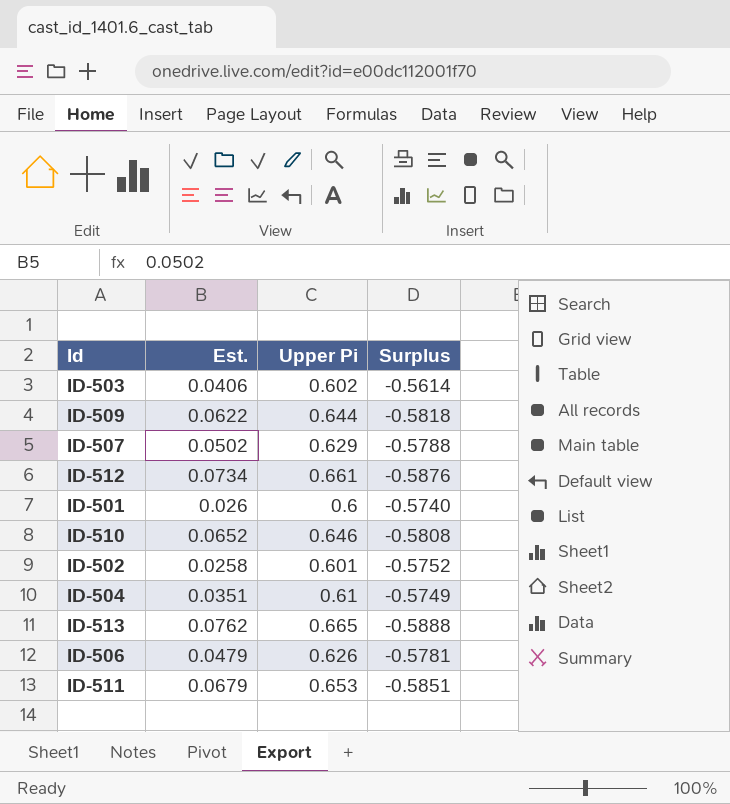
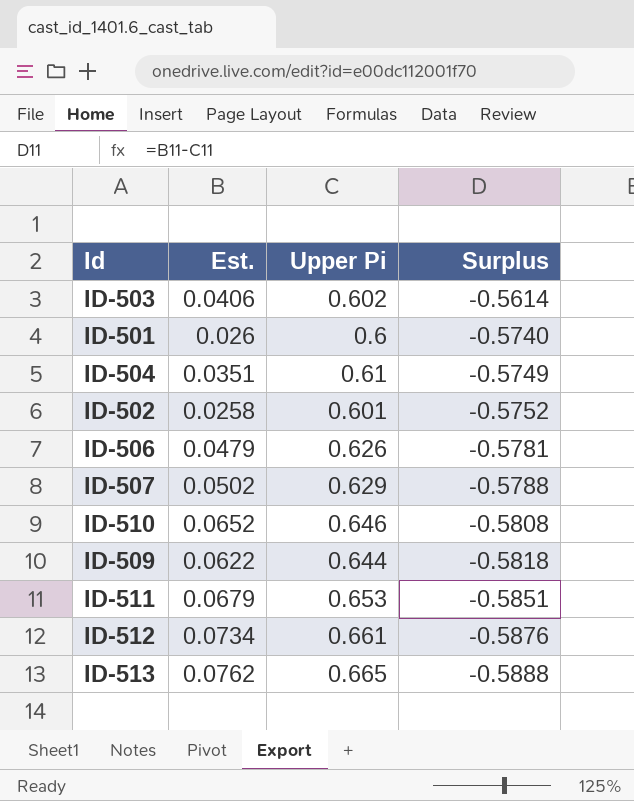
row order: none -> Surplus descending

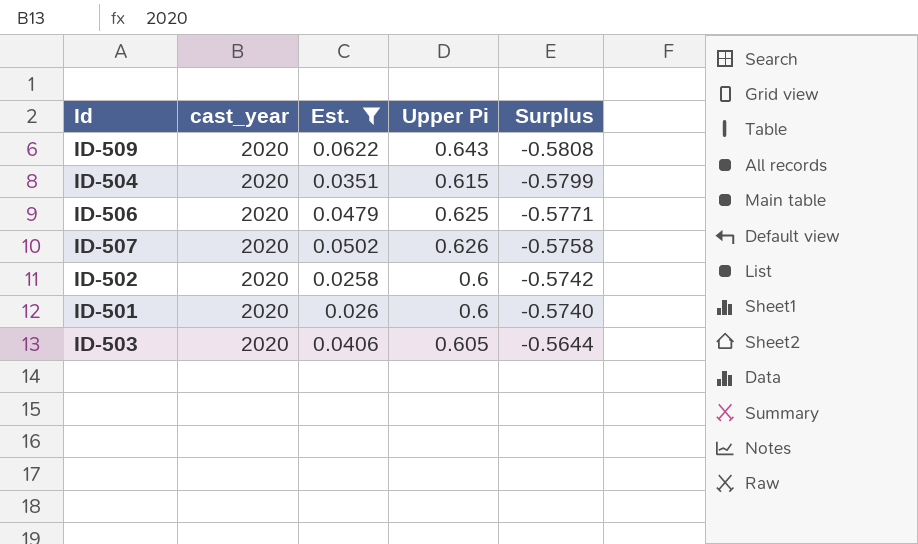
filter: none -> Est. <= 0.0622
row order: Surplus descending -> Surplus ascending
column cast_year | position: none -> 2
ID-509 | Upper Pi: 0.644 -> 0.643
ID-509 | Surplus: -0.5818 -> -0.5808
ID-504 | Upper Pi: 0.61 -> 0.615
ID-504 | Surplus: -0.5749 -> -0.5799
ID-506 | Upper Pi: 0.626 -> 0.625
ID-506 | Surplus: -0.5781 -> -0.5771
ID-507 | Upper Pi: 0.629 -> 0.626
ID-507 | Surplus: -0.5788 -> -0.5758
ID-502 | Upper Pi: 0.601 -> 0.6
ID-502 | Surplus: -0.5752 -> -0.5742
ID-503 | Upper Pi: 0.602 -> 0.605
ID-503 | Surplus: -0.5614 -> -0.5644

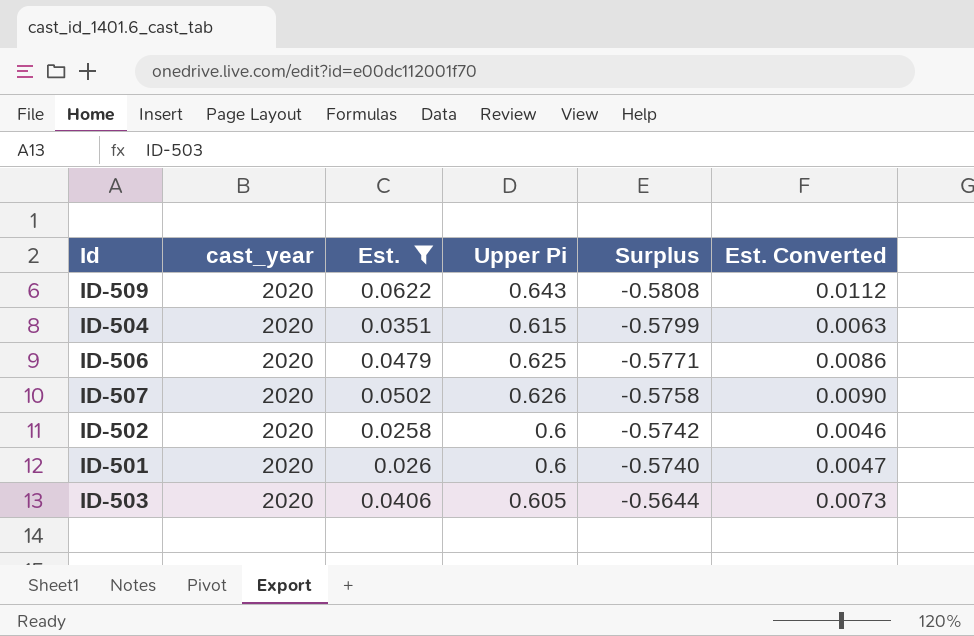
column Est. Converted | formula: none -> [Est.] * 0.18

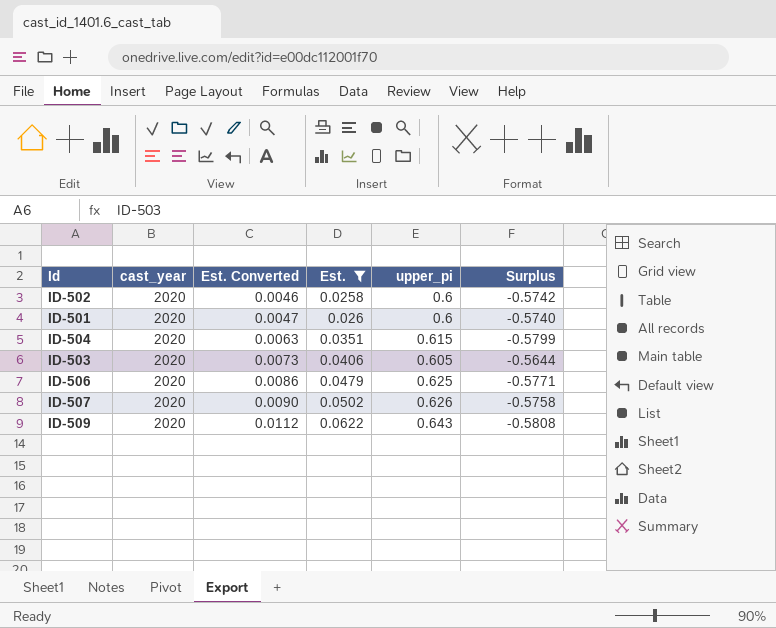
row order: Surplus ascending -> Est. Converted ascending
column Est. Converted | position: 6 -> 3
column name: Upper Pi -> upper_pi

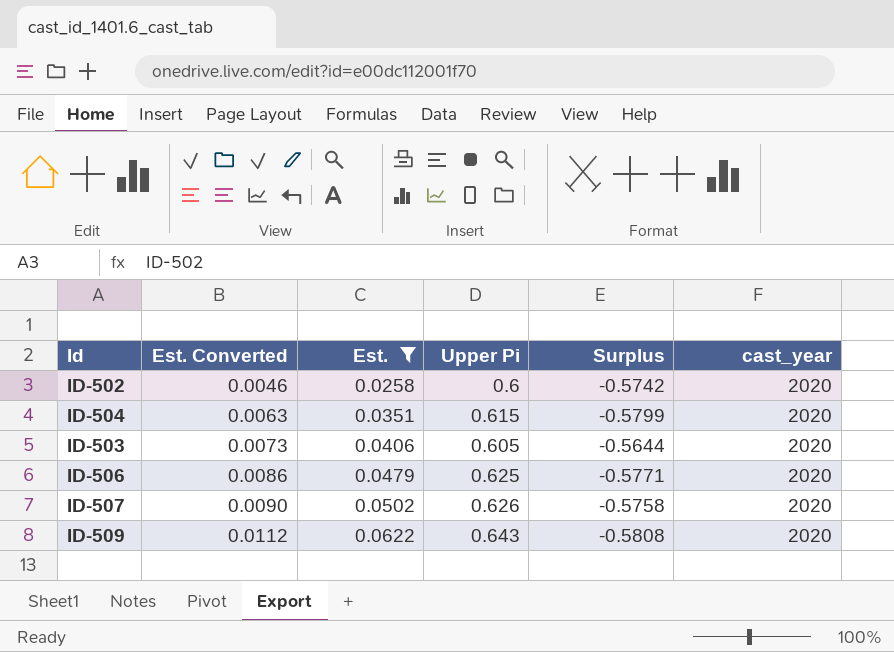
column name: upper_pi -> Upper Pi
column cast_year | position: 2 -> 6
row ID-501: 2020 | 0.0047 | 0.026 | 0.6 | -0.5740 -> none

